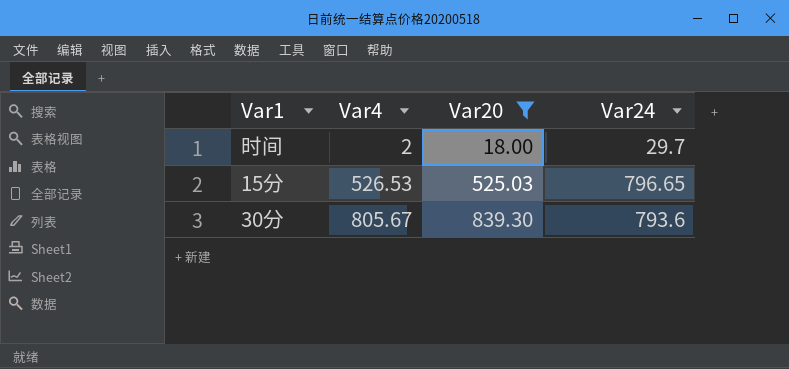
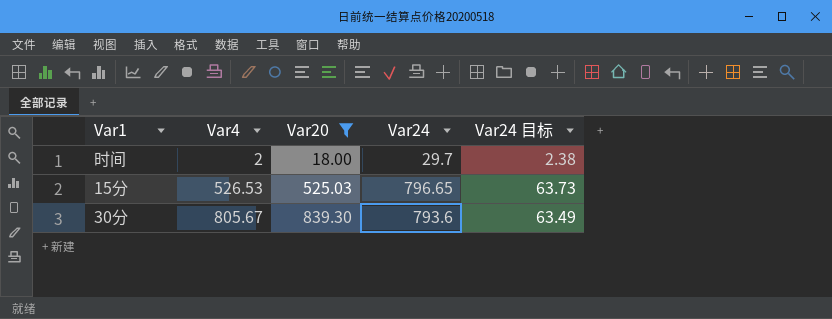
column Var24 目标 | formula: none -> [Var24] * 0.08

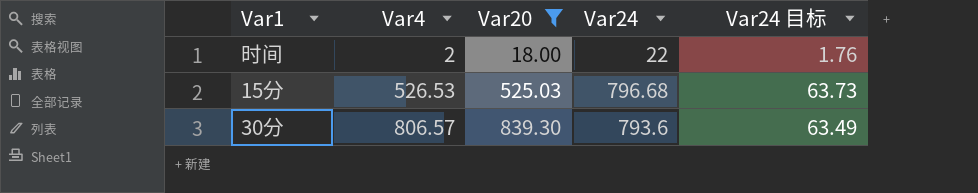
时间 | Var24: 29.7 -> 22
时间 | Var24 目标: 2.38 -> 1.76
15分 | Var24: 796.65 -> 796.68
30分 | Var4: 805.67 -> 806.57

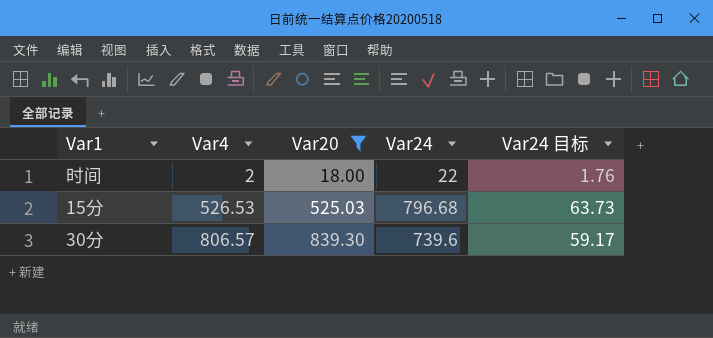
30分 | Var24: 793.6 -> 739.6
30分 | Var24 目标: 63.49 -> 59.17

